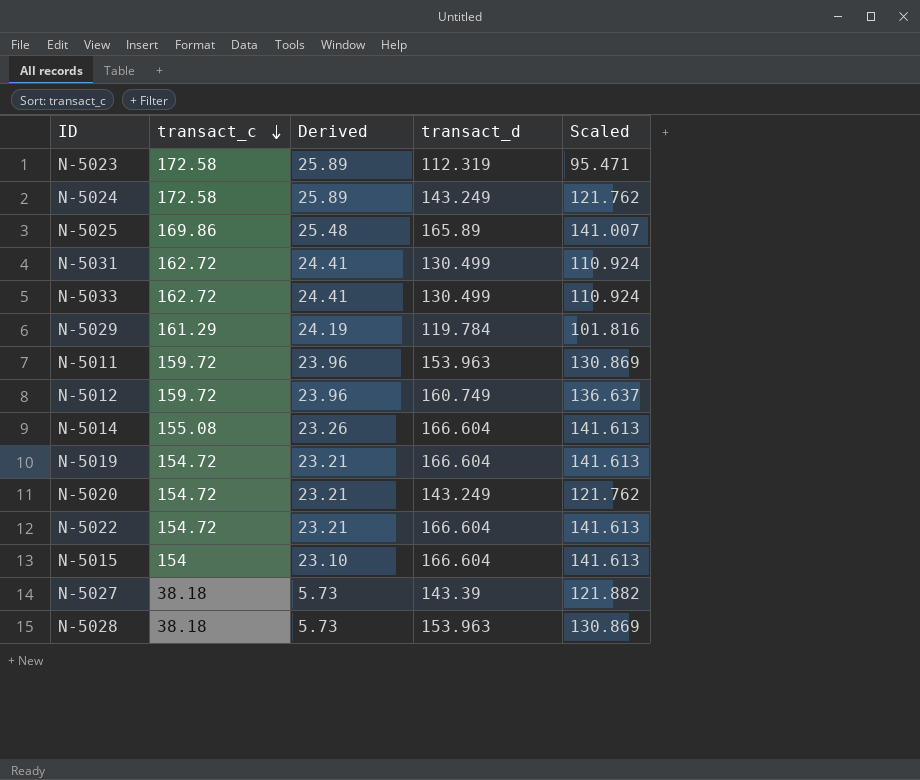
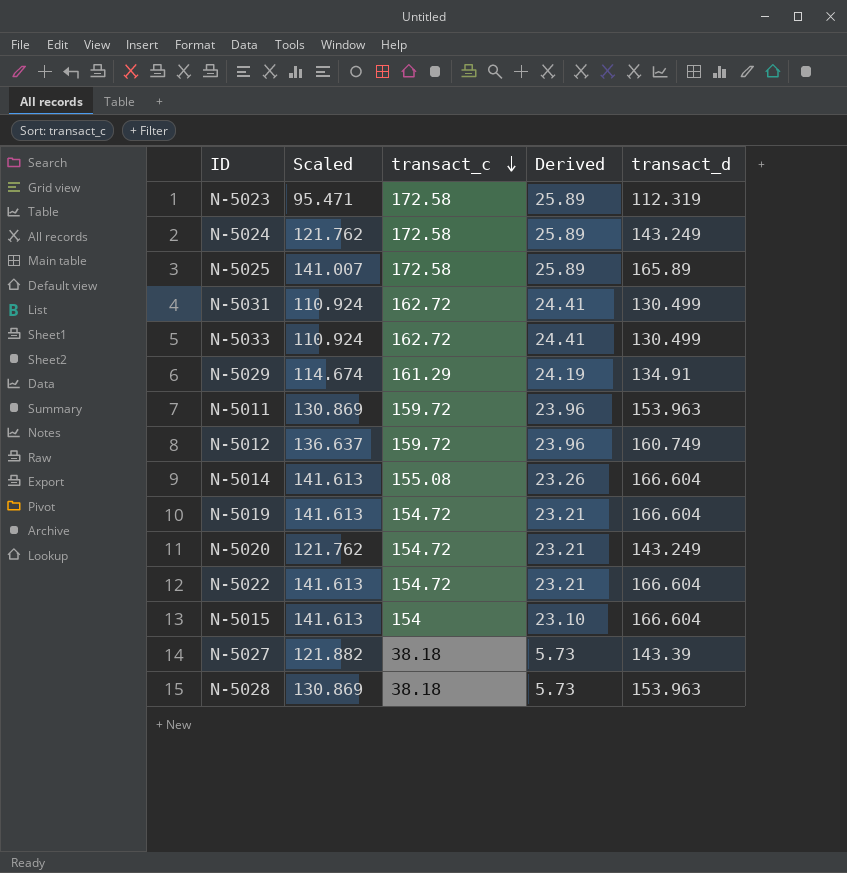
column Scaled | position: 5 -> 2
N-5025 | transact_c: 169.86 -> 172.58
N-5025 | Derived: 25.48 -> 25.89
N-5029 | Scaled: 101.816 -> 114.674
N-5029 | transact_d: 119.784 -> 134.91

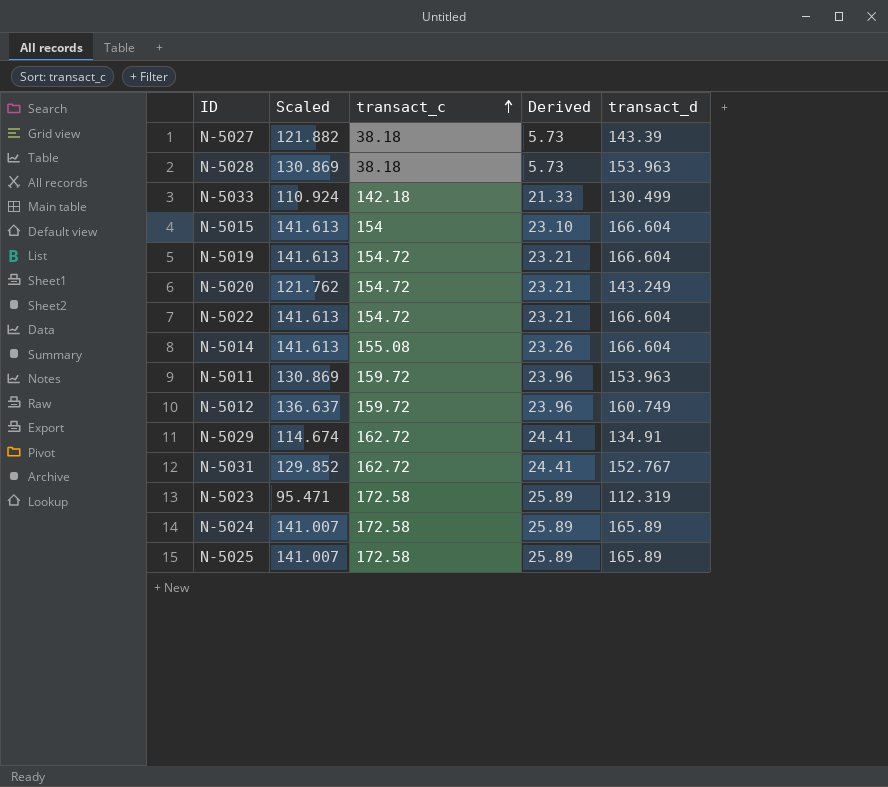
row order: transact_c descending -> transact_c ascending
N-5033 | transact_c: 162.72 -> 142.18
N-5033 | Derived: 24.41 -> 21.33
N-5029 | transact_c: 161.29 -> 162.72
N-5029 | Derived: 24.19 -> 24.41
N-5031 | Scaled: 110.924 -> 129.852
N-5031 | transact_d: 130.499 -> 152.767
N-5024 | Scaled: 121.762 -> 141.007
N-5024 | transact_d: 143.249 -> 165.89

